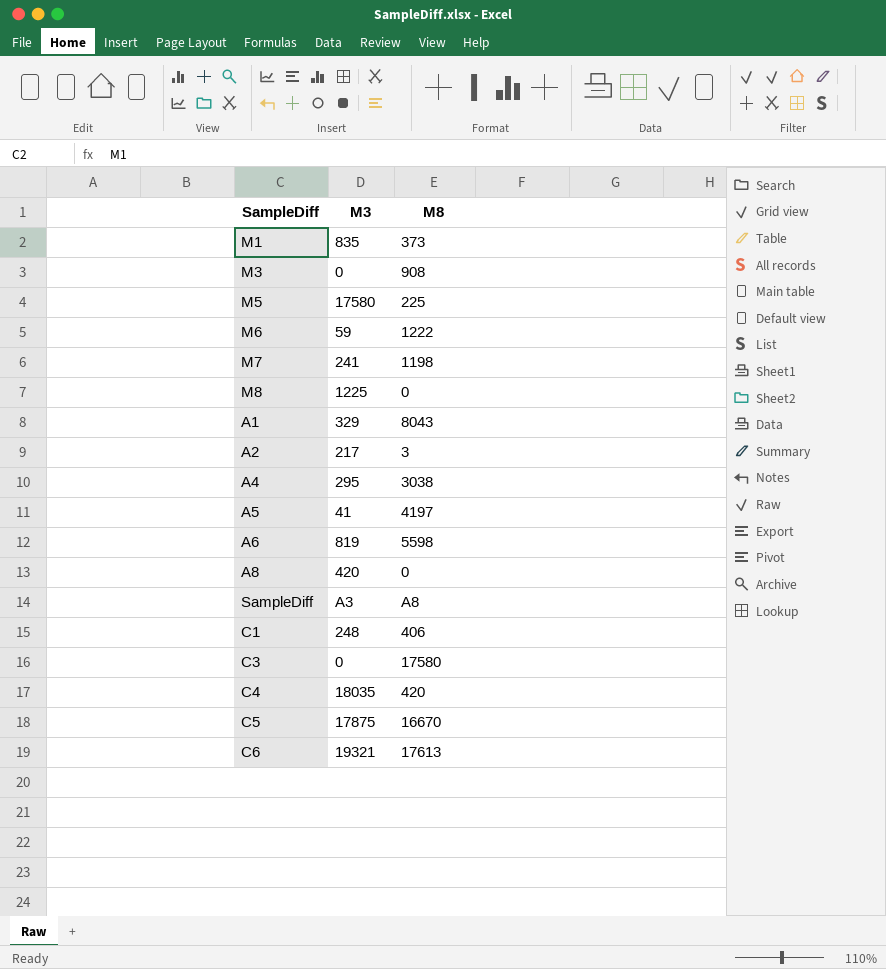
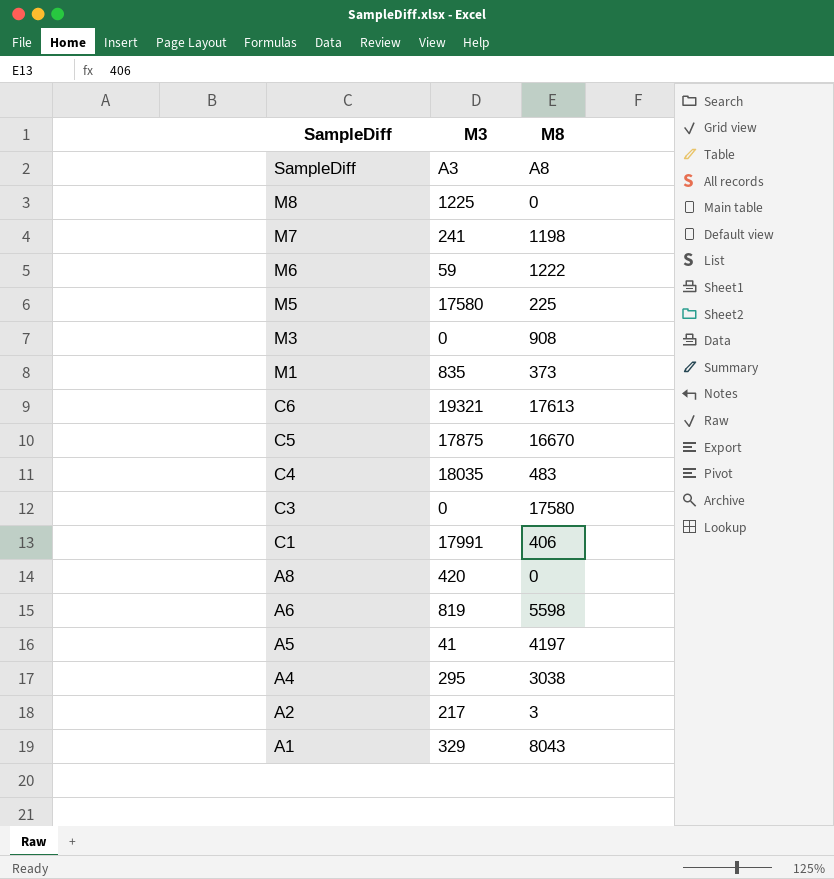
row order: none -> SampleDiff descending
C4 | M8: 420 -> 483
C1 | M3: 248 -> 17991

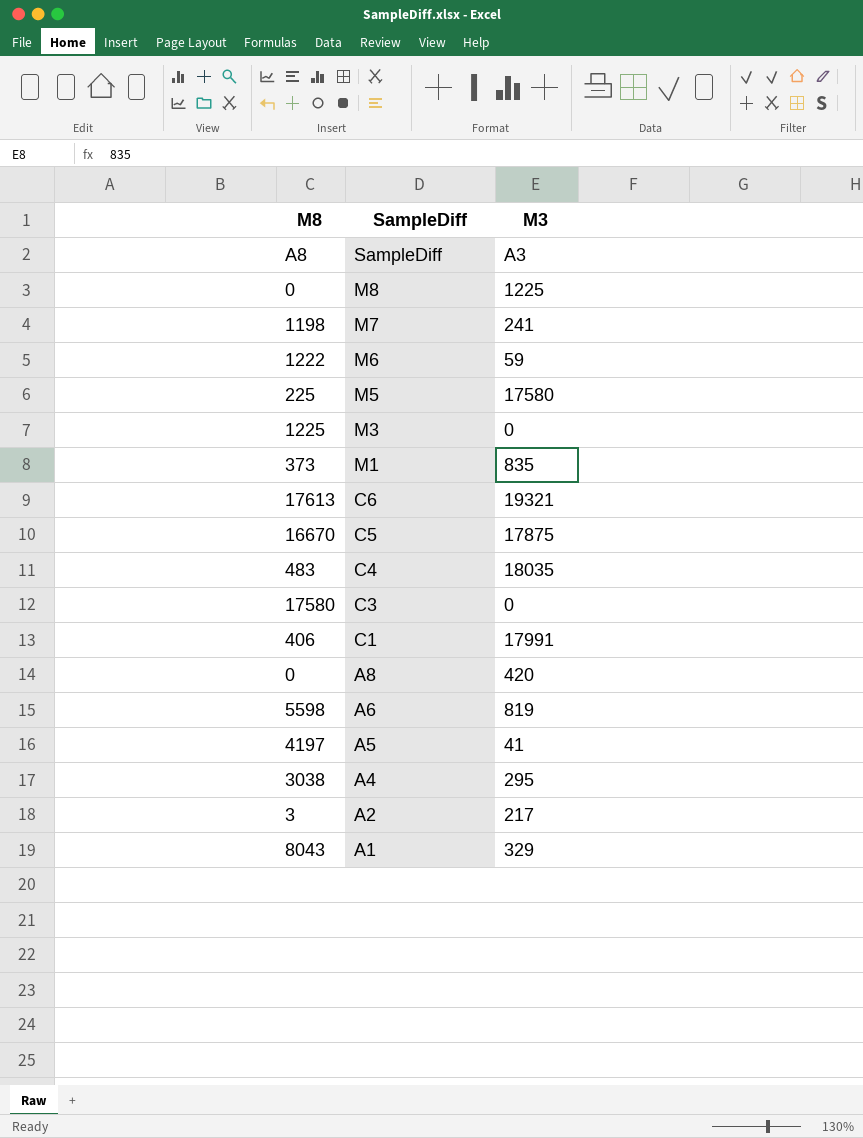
column M8 | position: 3 -> 1
M3 | M8: 908 -> 1225

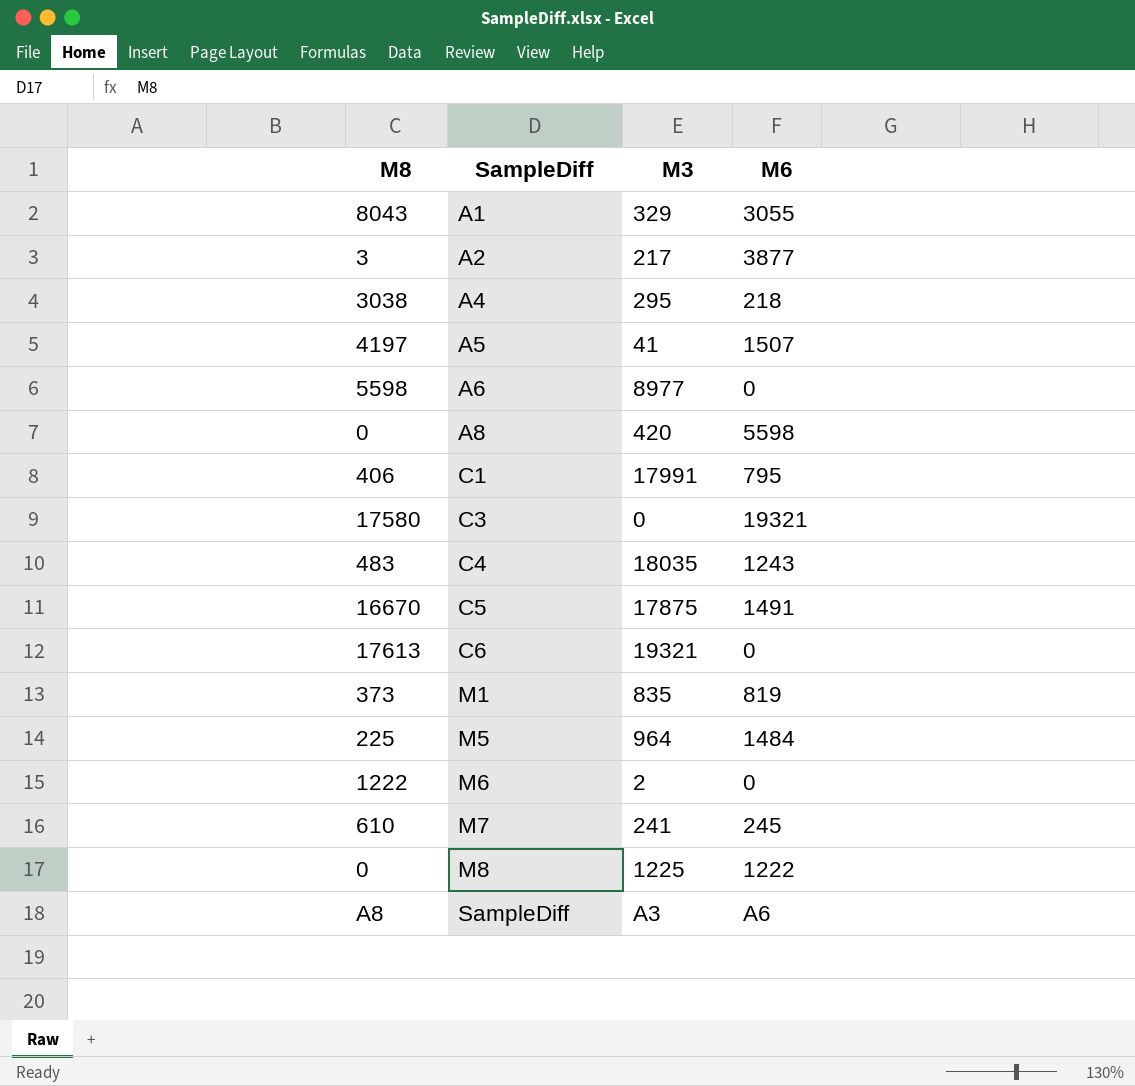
row order: SampleDiff descending -> SampleDiff ascending
column M6 | position: none -> 4
row M3: 1225 | 0 -> none
A6 | M3: 819 -> 8977
M5 | M3: 17580 -> 964
M6 | M3: 59 -> 2
M7 | M8: 1198 -> 610

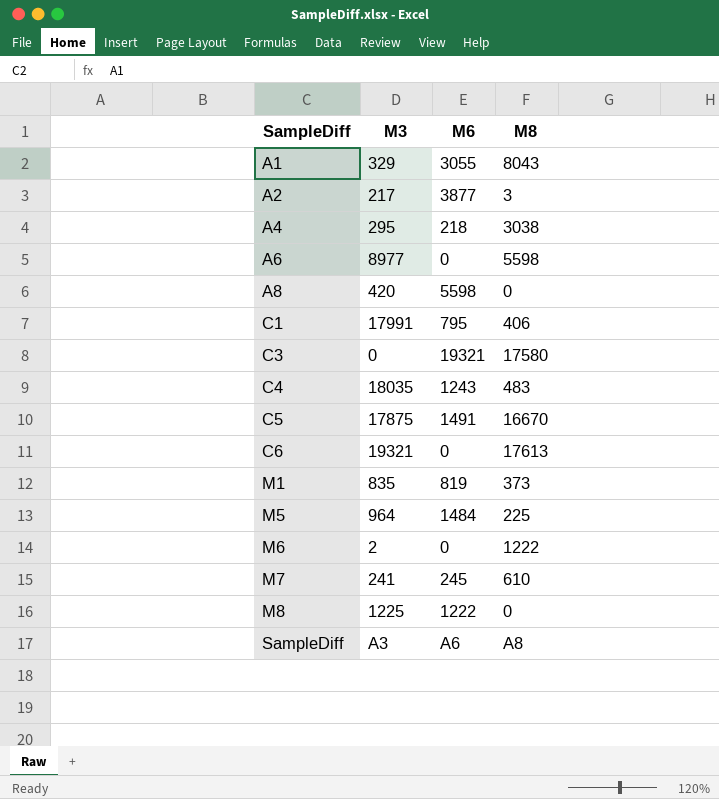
column M8 | position: 1 -> 4
row A5: 4197 | 41 | 1507 -> none

